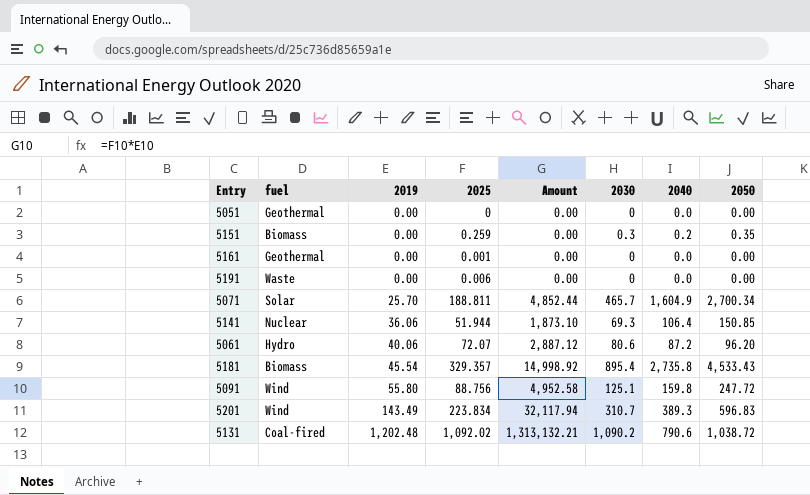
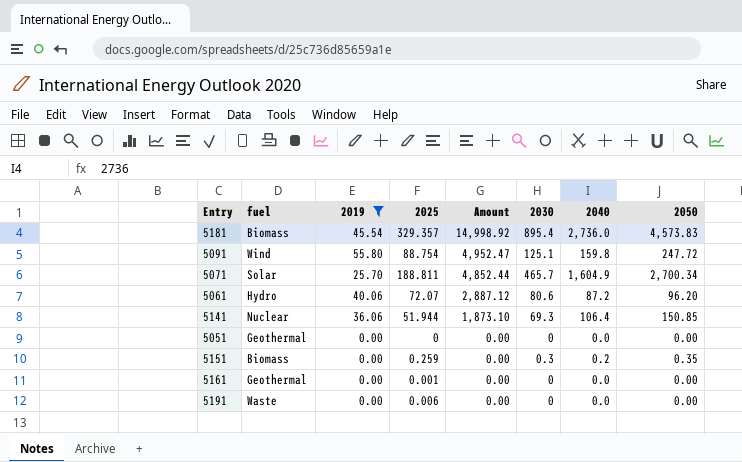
filter: none -> 2019 <= 55.80
row order: 2019 ascending -> Amount descending
5181 | 2040: 2,735.8 -> 2,736.0
5181 | 2050: 4,533.43 -> 4,573.83
5091 | 2025: 88.756 -> 88.754
5091 | Amount: 4,952.58 -> 4,952.47

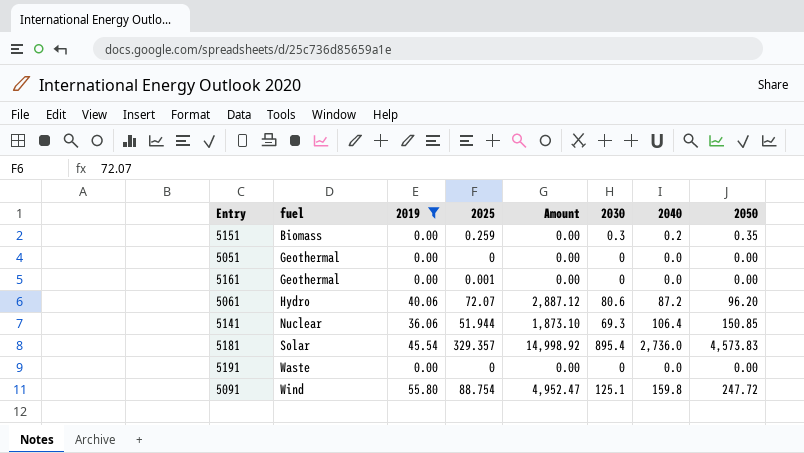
row order: Amount descending -> fuel ascending
row 5071: Solar | 25.70 | 188.811 | 4,852.44 | 465.7 | 1,604.9 | 2,700.34 -> none
5181 | fuel: Biomass -> Solar
5191 | 2025: 0.006 -> 0

